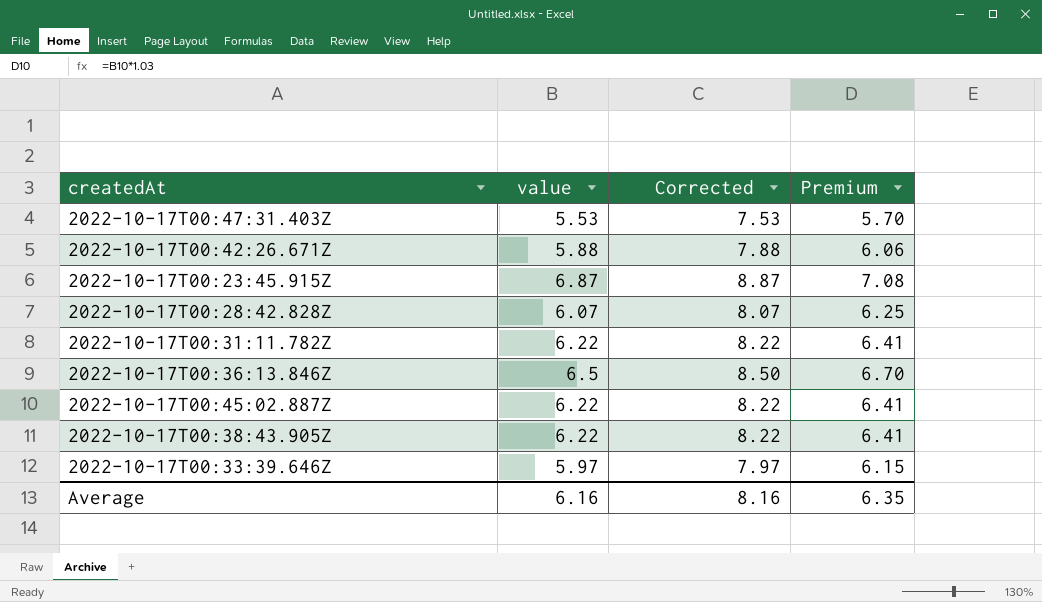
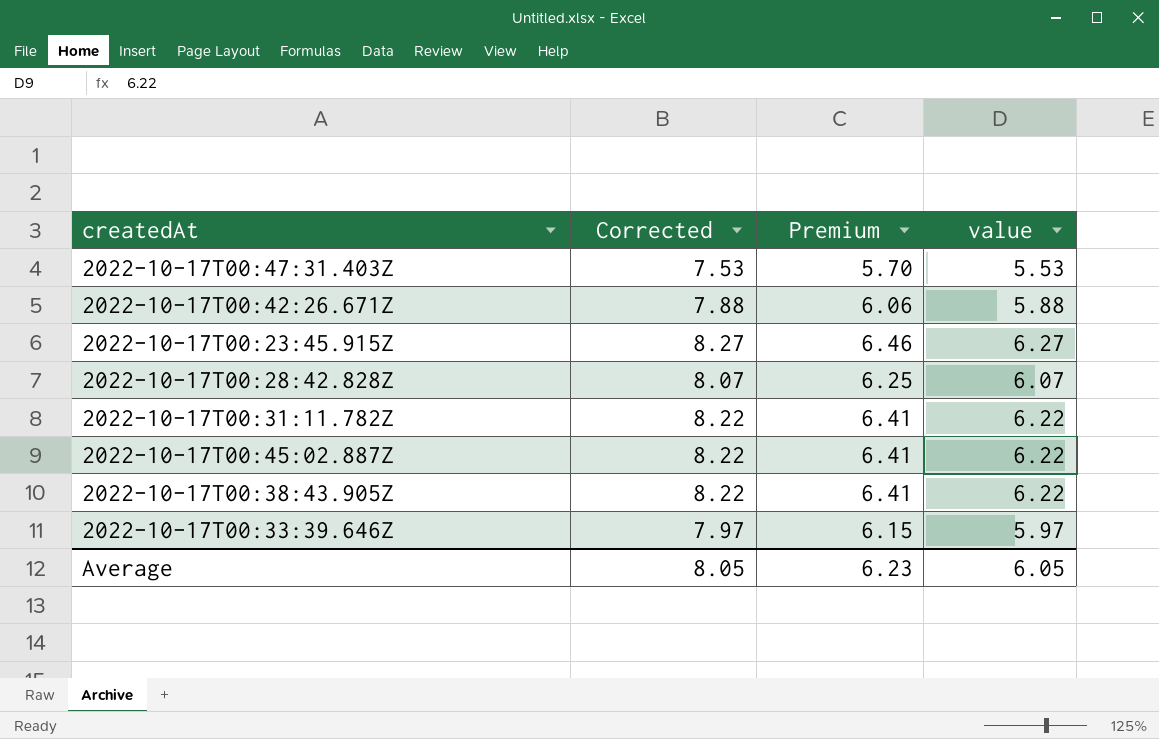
column value | position: 2 -> 4
row 2022-10-17T00:36:13.846Z: 6.5 | 8.50 | 6.70 -> none
2022-10-17T00:23:45.915Z | Corrected: 8.87 -> 8.27
2022-10-17T00:23:45.915Z | Premium: 7.08 -> 6.46
2022-10-17T00:23:45.915Z | value: 6.87 -> 6.27
Average | Corrected: 8.16 -> 8.05
Average | Premium: 6.35 -> 6.23
Average | value: 6.16 -> 6.05

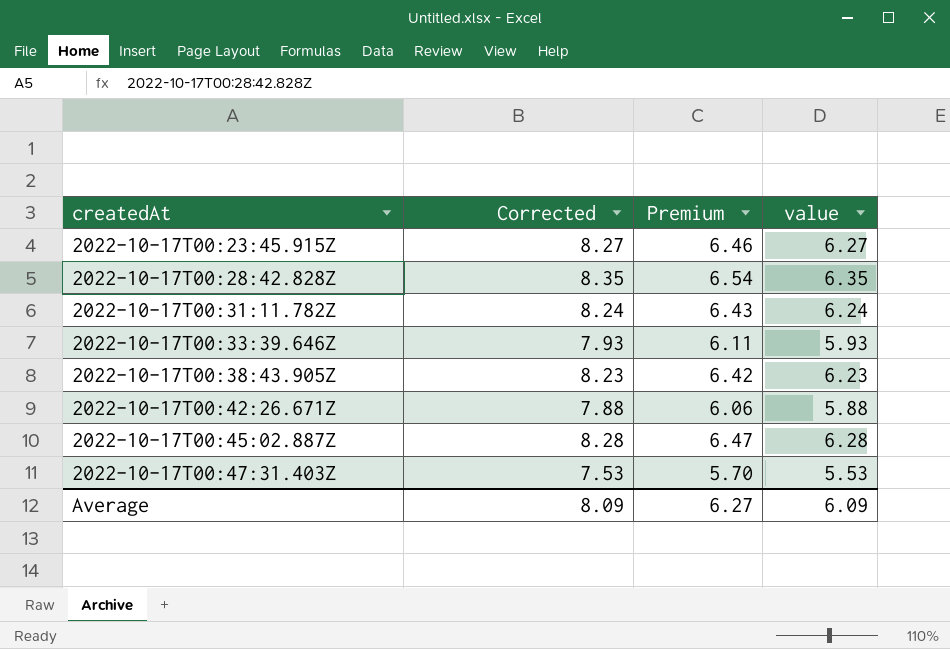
row order: none -> createdAt ascending
2022-10-17T00:28:42.828Z | Corrected: 8.07 -> 8.35
2022-10-17T00:28:42.828Z | Premium: 6.25 -> 6.54
2022-10-17T00:28:42.828Z | value: 6.07 -> 6.35
2022-10-17T00:31:11.782Z | Corrected: 8.22 -> 8.24
2022-10-17T00:31:11.782Z | Premium: 6.41 -> 6.43
2022-10-17T00:31:11.782Z | value: 6.22 -> 6.24
2022-10-17T00:33:39.646Z | Corrected: 7.97 -> 7.93
2022-10-17T00:33:39.646Z | Premium: 6.15 -> 6.11
2022-10-17T00:33:39.646Z | value: 5.97 -> 5.93
2022-10-17T00:38:43.905Z | Corrected: 8.22 -> 8.23
2022-10-17T00:38:43.905Z | Premium: 6.41 -> 6.42
2022-10-17T00:38:43.905Z | value: 6.22 -> 6.23
2022-10-17T00:45:02.887Z | Corrected: 8.22 -> 8.28
2022-10-17T00:45:02.887Z | Premium: 6.41 -> 6.47
2022-10-17T00:45:02.887Z | value: 6.22 -> 6.28
Average | Corrected: 8.05 -> 8.09
Average | Premium: 6.23 -> 6.27
Average | value: 6.05 -> 6.09

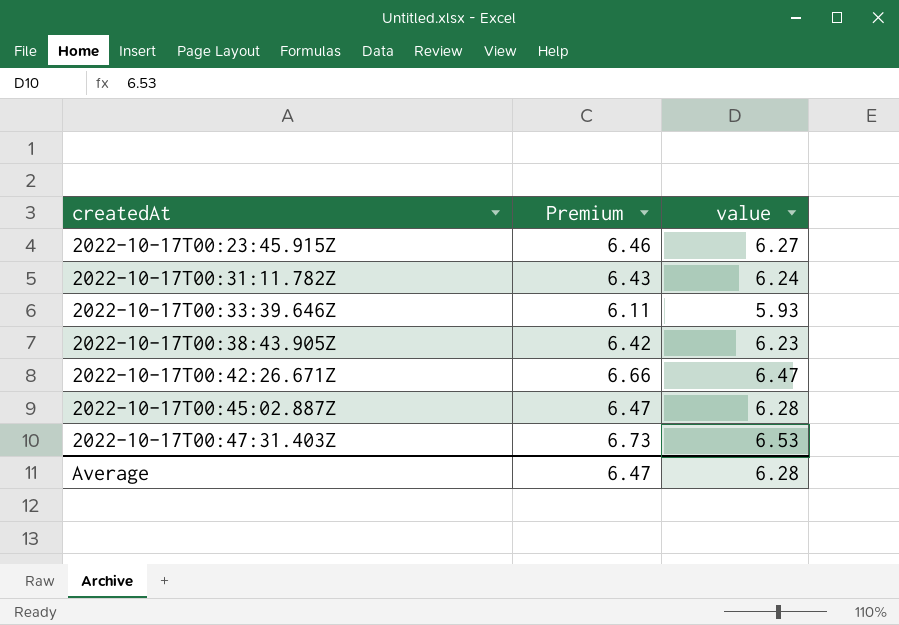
column Corrected | formula: [value] + 2 -> none
row 2022-10-17T00:28:42.828Z: 8.35 | 6.54 | 6.35 -> none
2022-10-17T00:42:26.671Z | Premium: 6.06 -> 6.66
2022-10-17T00:42:26.671Z | value: 5.88 -> 6.47
2022-10-17T00:47:31.403Z | Premium: 5.70 -> 6.73
2022-10-17T00:47:31.403Z | value: 5.53 -> 6.53
Average | Premium: 6.27 -> 6.47
Average | value: 6.09 -> 6.28

